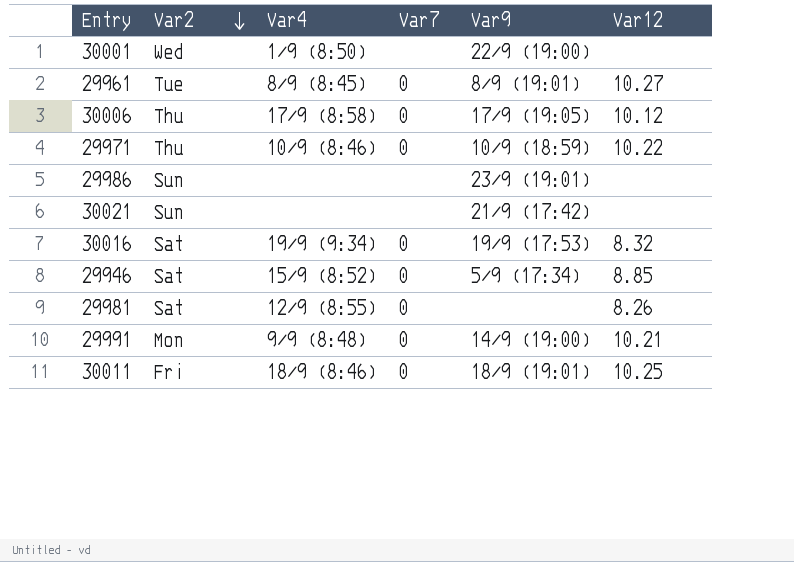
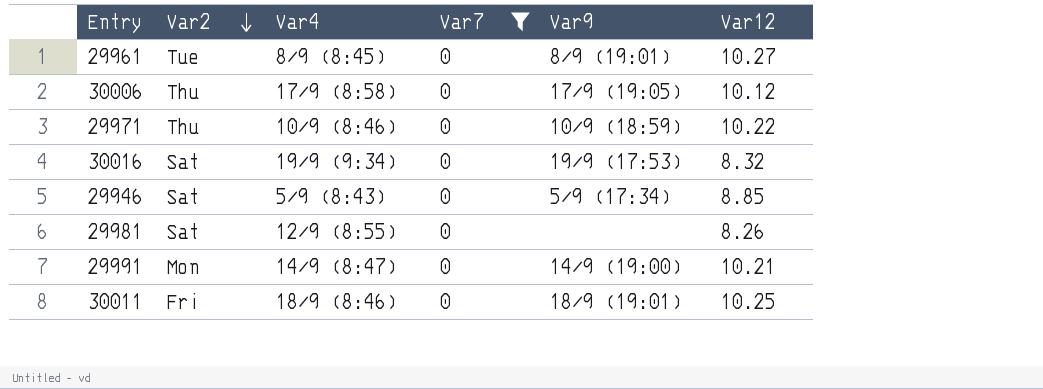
filter: none -> Var7 = 0
29946 | Var4: 15/9 (8:52) -> 5/9 (8:43)
29991 | Var4: 9/9 (8:48) -> 14/9 (8:47)

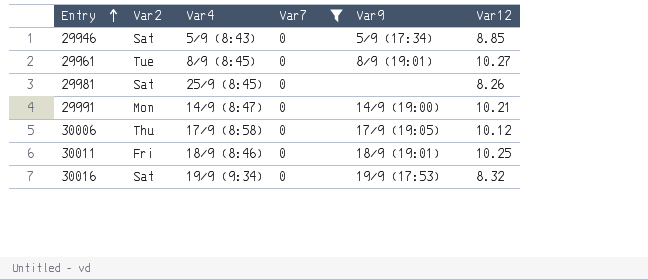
row order: Var2 descending -> Entry ascending
row 29971: Thu | 10/9 (8:46) | 0 | 10/9 (18:59) | 10.22 -> none
29981 | Var4: 12/9 (8:55) -> 25/9 (8:45)

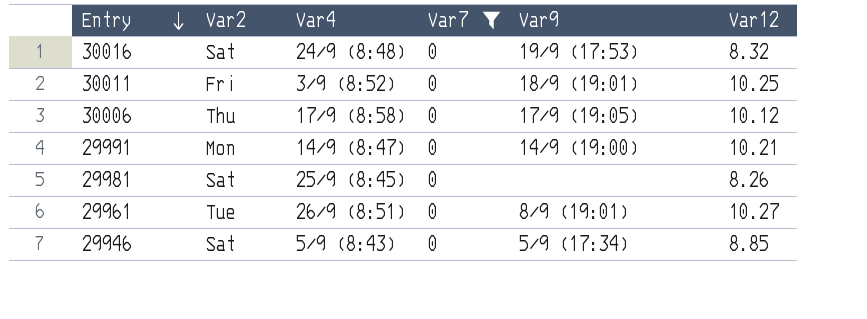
row order: Entry ascending -> Entry descending
30016 | Var4: 19/9 (9:34) -> 24/9 (8:48)
30011 | Var4: 18/9 (8:46) -> 3/9 (8:52)
29961 | Var4: 8/9 (8:45) -> 26/9 (8:51)

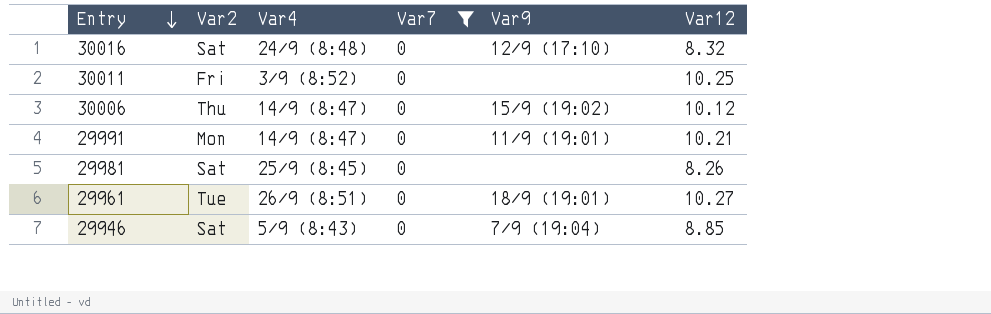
30016 | Var9: 19/9 (17:53) -> 12/9 (17:10)
30011 | Var9: 18/9 (19:01) -> none
30006 | Var4: 17/9 (8:58) -> 14/9 (8:47)
30006 | Var9: 17/9 (19:05) -> 15/9 (19:02)
29991 | Var9: 14/9 (19:00) -> 11/9 (19:01)
29961 | Var9: 8/9 (19:01) -> 18/9 (19:01)
29946 | Var9: 5/9 (17:34) -> 7/9 (19:04)

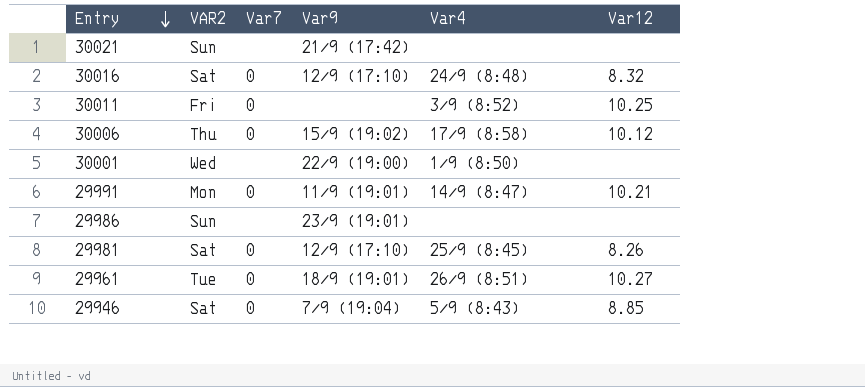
filter: Var7 = 0 -> none
column name: Var2 -> VAR2
column Var4 | position: 3 -> 5
30006 | Var4: 14/9 (8:47) -> 17/9 (8:58)
29981 | Var9: none -> 12/9 (17:10)

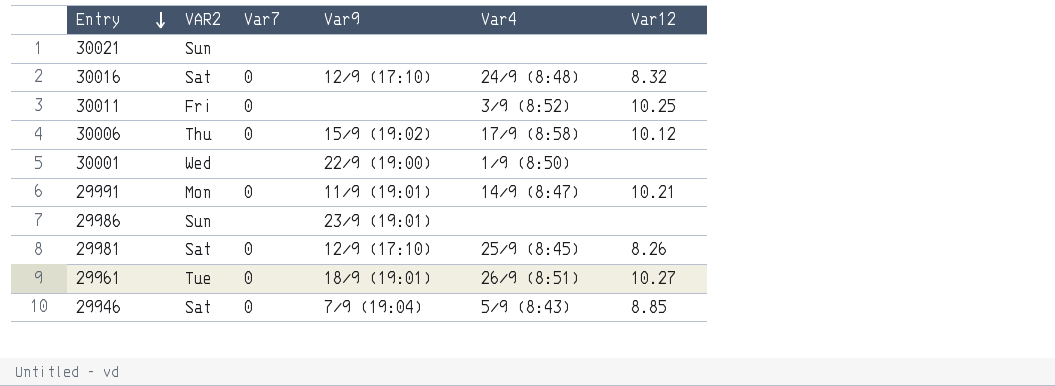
30021 | Var9: 21/9 (17:42) -> none

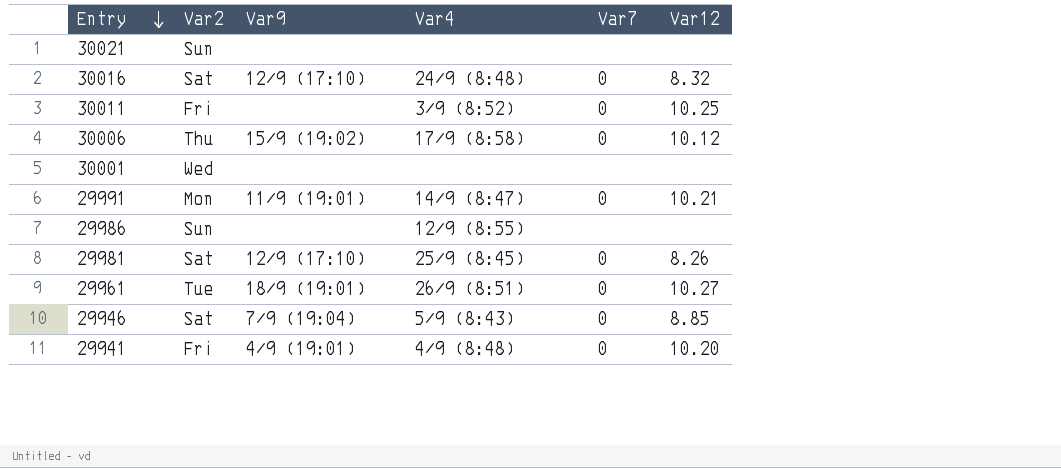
column name: VAR2 -> Var2
column Var7 | position: 3 -> 5
30001 | Var9: 22/9 (19:00) -> none
30001 | Var4: 1/9 (8:50) -> none
29986 | Var9: 23/9 (19:01) -> none
29986 | Var4: none -> 12/9 (8:55)
row 29941: none -> Fri | 4/9 (19:01) | 4/9 (8:48) | 0 | 10.20

